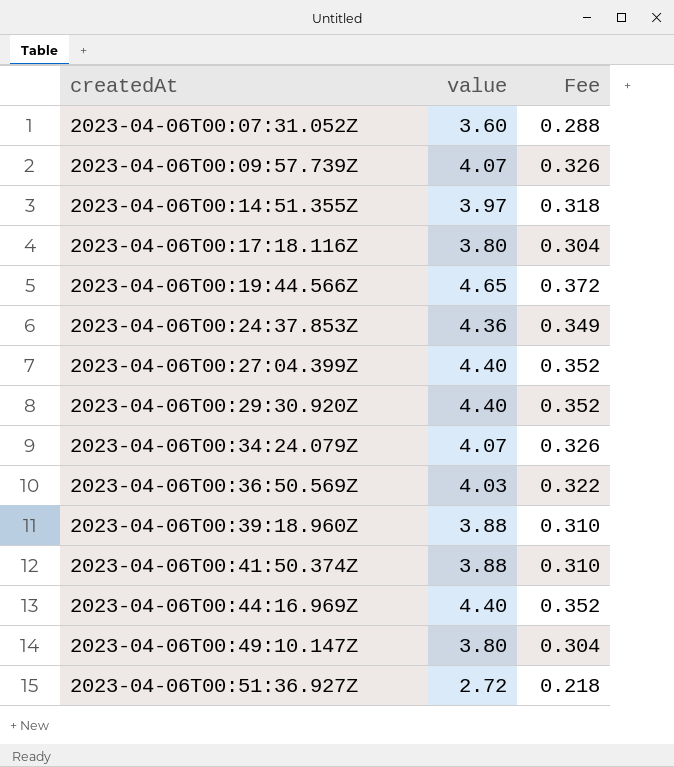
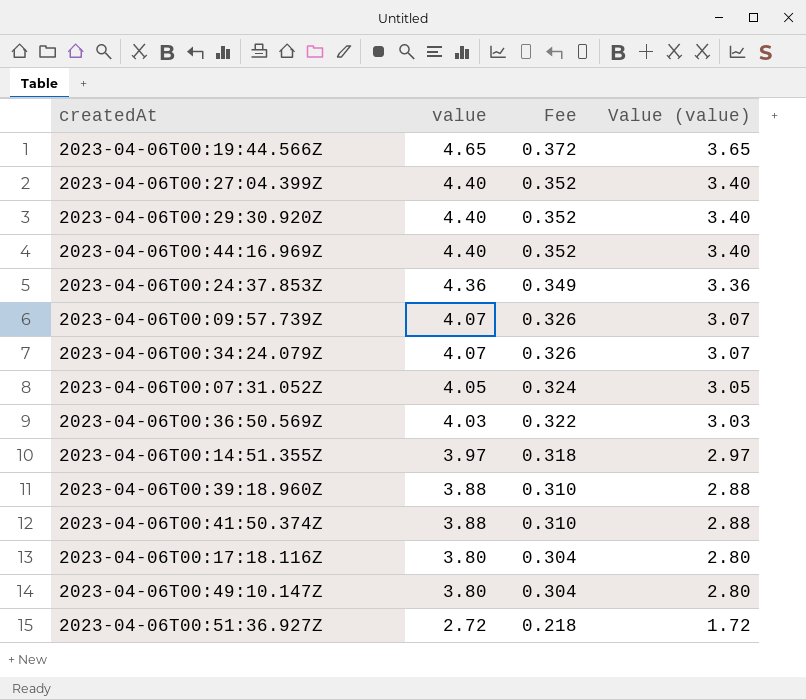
row order: createdAt ascending -> value descending
column Value (value) | formula: none -> [value] - 1
2023-04-06T00:07:31.052Z | value: 3.60 -> 4.05
2023-04-06T00:07:31.052Z | Fee: 0.288 -> 0.324

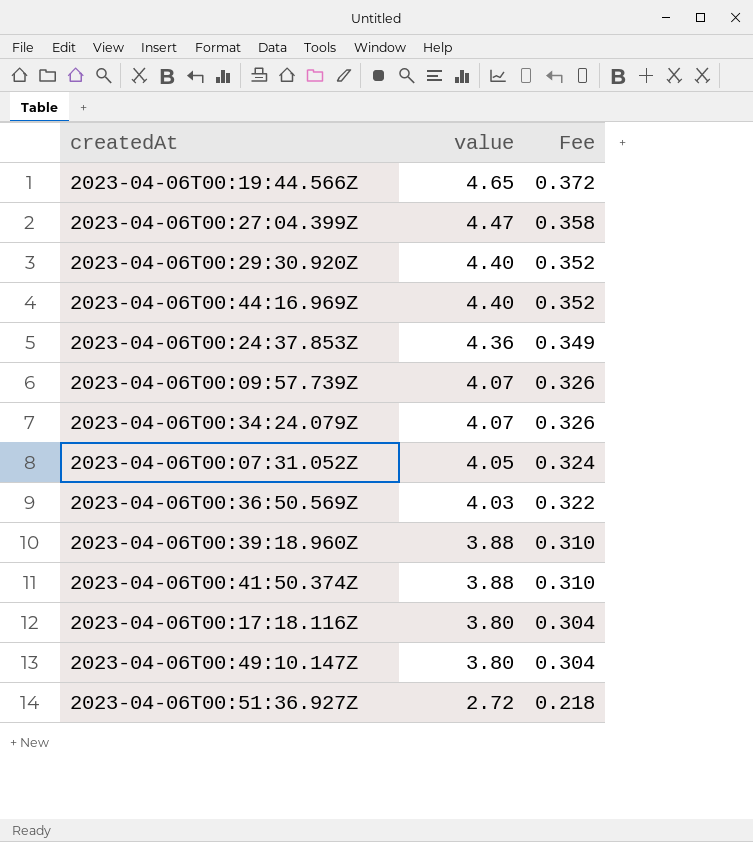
column Value (value) | formula: [value] - 1 -> none
row 2023-04-06T00:14:51.355Z: 3.97 | 0.318 | 2.97 -> none
2023-04-06T00:27:04.399Z | value: 4.40 -> 4.47
2023-04-06T00:27:04.399Z | Fee: 0.352 -> 0.358

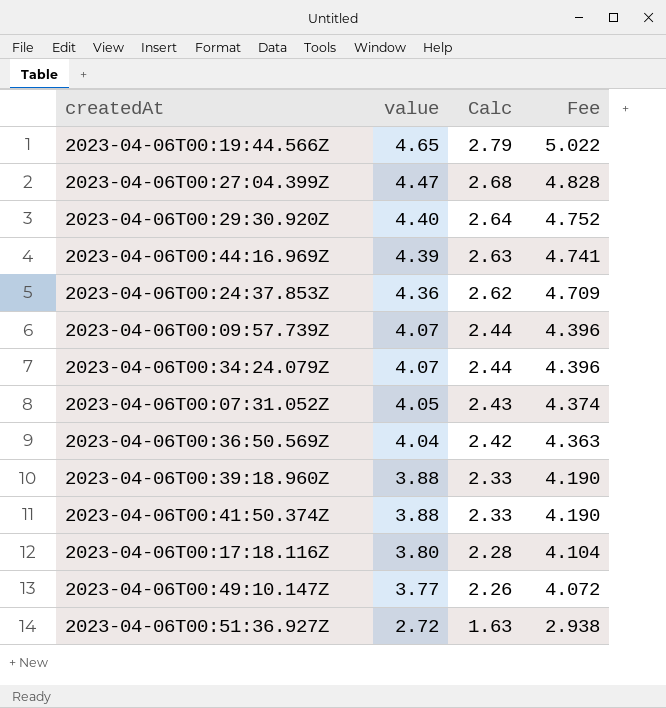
column Calc | formula: none -> [value] * 0.6
column Fee | formula: [value] * 0.08 -> [value] * 1.08
2023-04-06T00:44:16.969Z | value: 4.40 -> 4.39
2023-04-06T00:36:50.569Z | value: 4.03 -> 4.04
2023-04-06T00:49:10.147Z | value: 3.80 -> 3.77

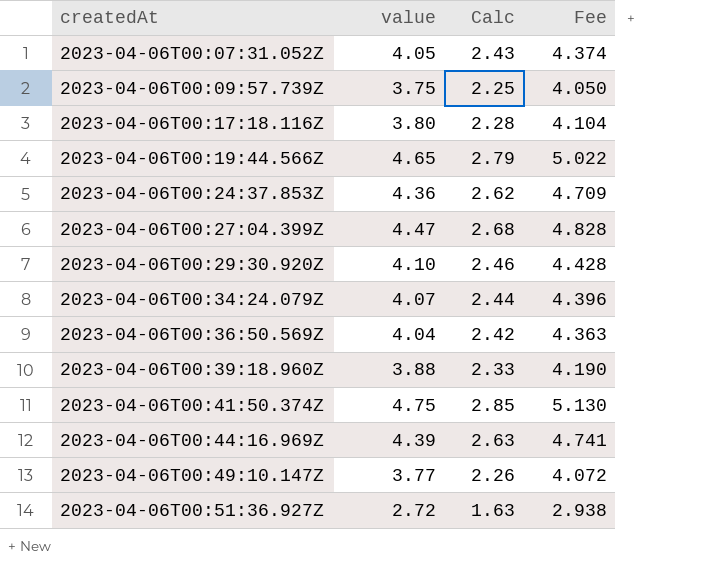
row order: value descending -> createdAt ascending
2023-04-06T00:09:57.739Z | value: 4.07 -> 3.75
2023-04-06T00:09:57.739Z | Calc: 2.44 -> 2.25
2023-04-06T00:09:57.739Z | Fee: 4.396 -> 4.050
2023-04-06T00:29:30.920Z | value: 4.40 -> 4.10
2023-04-06T00:29:30.920Z | Calc: 2.64 -> 2.46
2023-04-06T00:29:30.920Z | Fee: 4.752 -> 4.428
2023-04-06T00:41:50.374Z | value: 3.88 -> 4.75
2023-04-06T00:41:50.374Z | Calc: 2.33 -> 2.85
2023-04-06T00:41:50.374Z | Fee: 4.190 -> 5.130

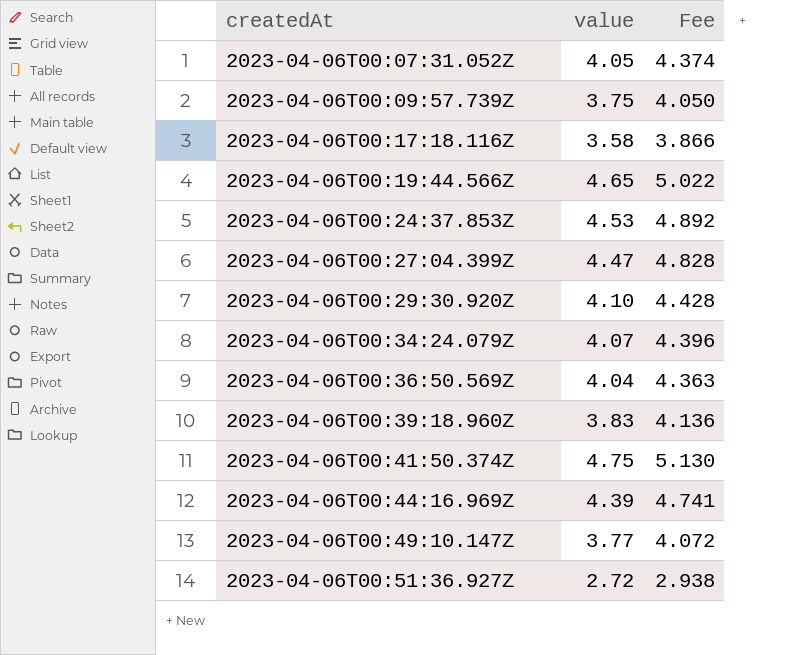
column Calc | formula: [value] * 0.6 -> none
2023-04-06T00:17:18.116Z | value: 3.80 -> 3.58
2023-04-06T00:17:18.116Z | Fee: 4.104 -> 3.866
2023-04-06T00:24:37.853Z | value: 4.36 -> 4.53
2023-04-06T00:24:37.853Z | Fee: 4.709 -> 4.892
2023-04-06T00:39:18.960Z | value: 3.88 -> 3.83
2023-04-06T00:39:18.960Z | Fee: 4.190 -> 4.136

